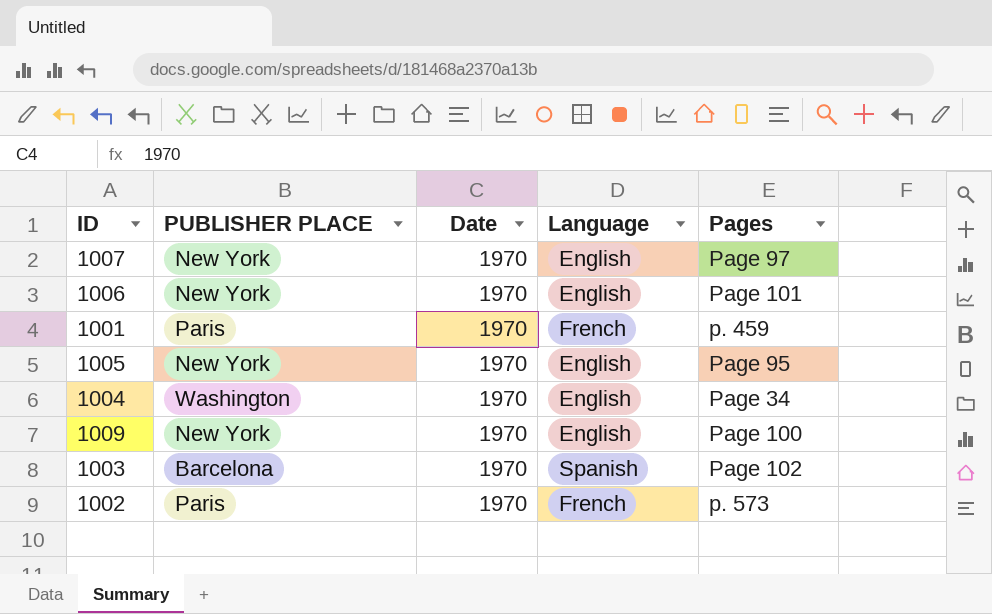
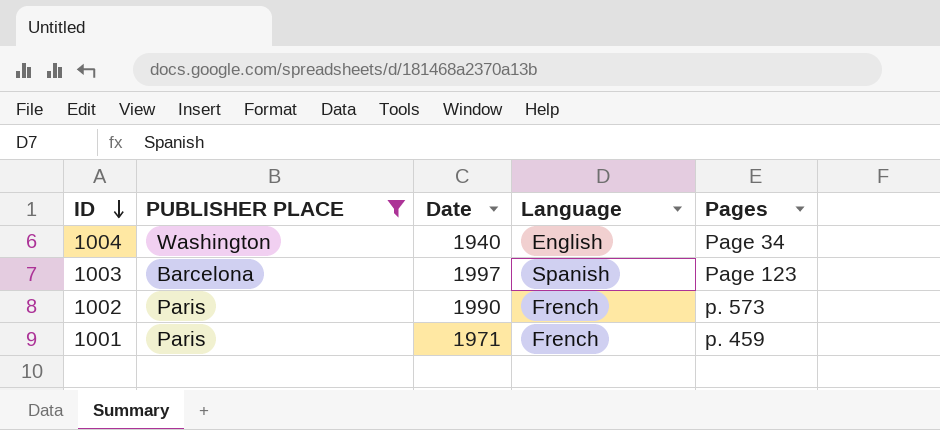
filter: none -> PUBLISHER PLACE != New York
row order: none -> ID descending
1004 | Date: 1970 -> 1940
1003 | Date: 1970 -> 1997
1003 | Pages: Page 102 -> Page 123
1002 | Date: 1970 -> 1990
1001 | Date: 1970 -> 1971

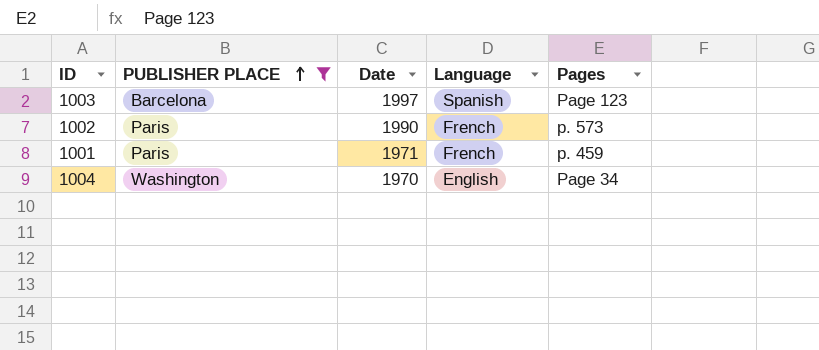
row order: ID descending -> PUBLISHER PLACE ascending
1004 | Date: 1940 -> 1970

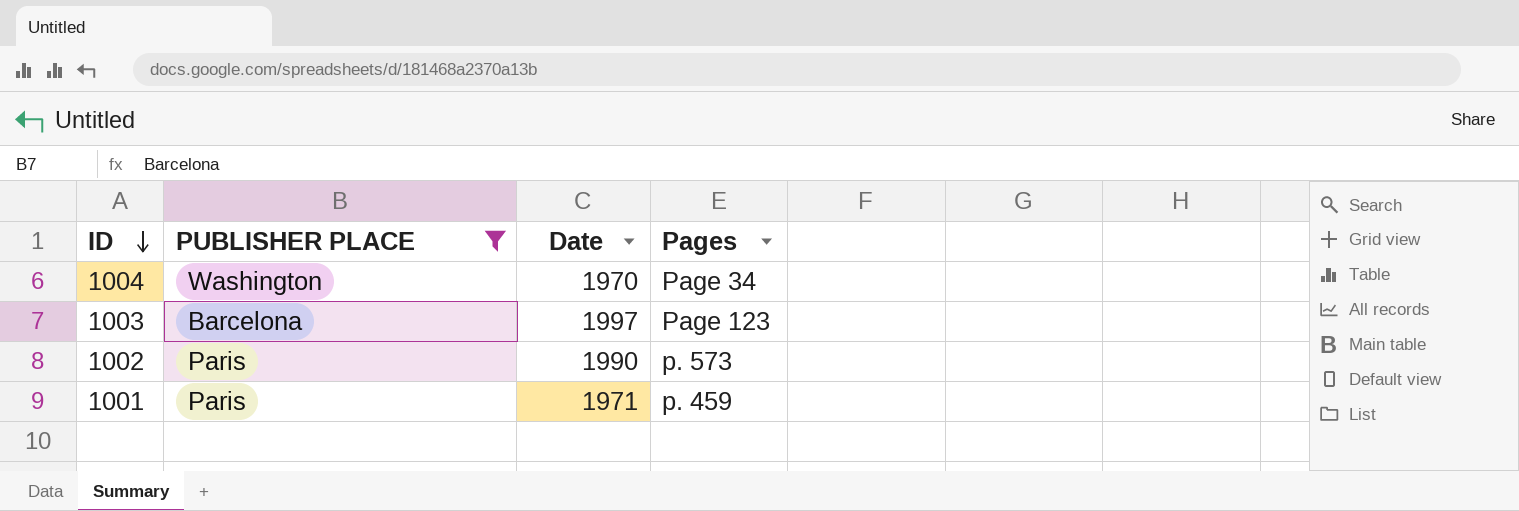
row order: PUBLISHER PLACE ascending -> ID descending
column Language | position: 4 -> none

